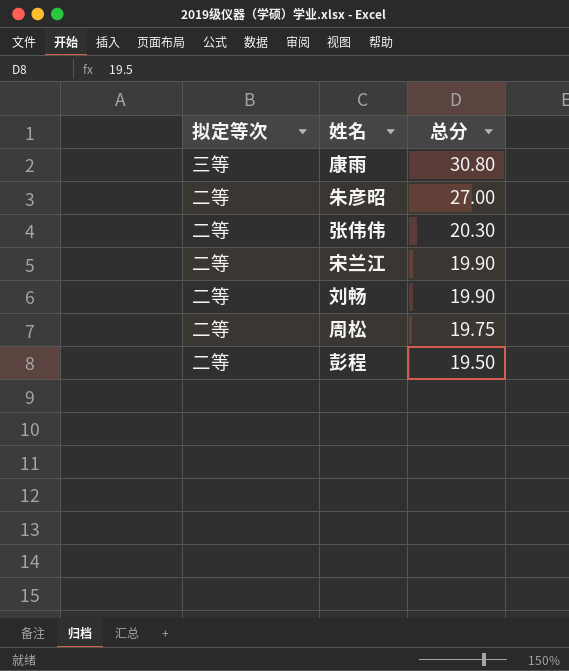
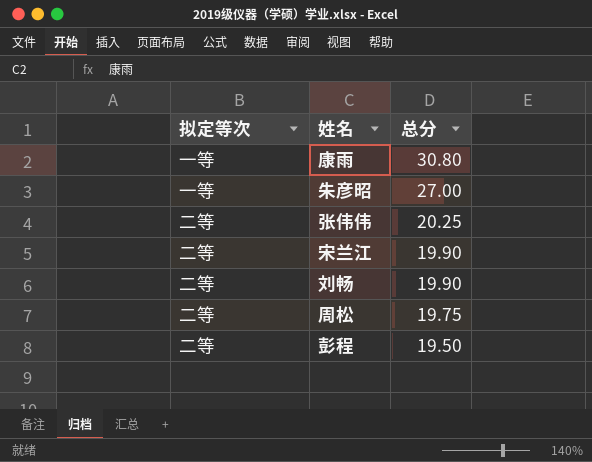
康雨 | 拟定等次: 三等 -> 一等
朱彦昭 | 拟定等次: 二等 -> 一等
张伟伟 | 总分: 20.30 -> 20.25

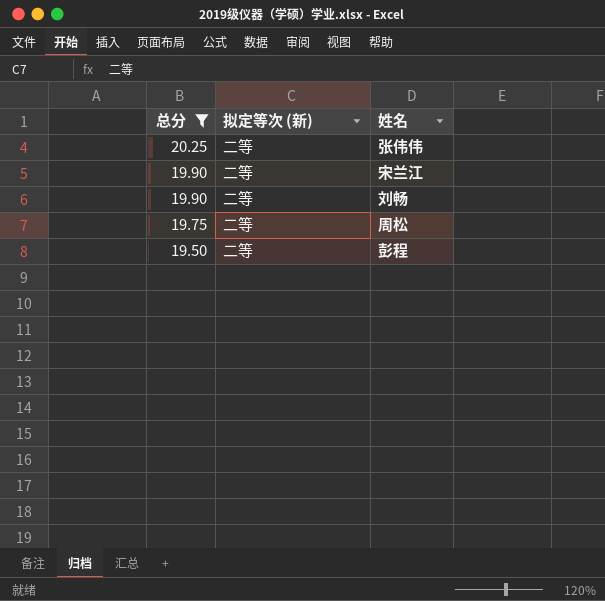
filter: none -> 总分 <= 20.25
column 总分 | position: 3 -> 1
column name: 拟定等次 -> 拟定等次 (新)

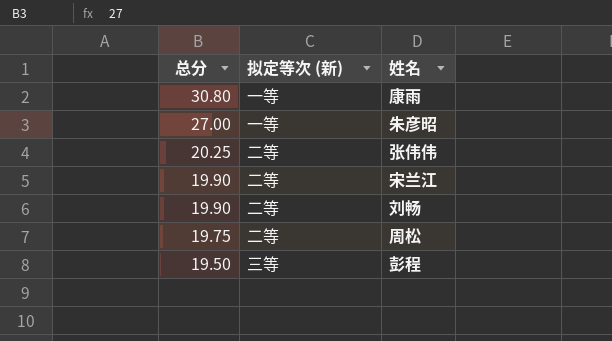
filter: 总分 <= 20.25 -> none
彭程 | 拟定等次 (新): 二等 -> 三等

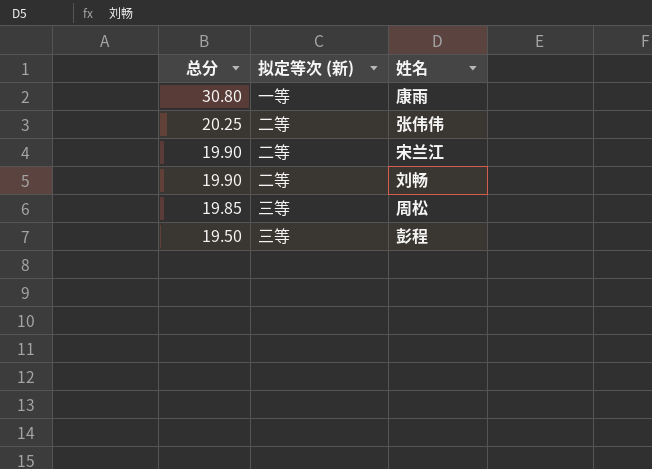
row 朱彦昭: 27.00 | 一等 -> none
周松 | 总分: 19.75 -> 19.85
周松 | 拟定等次 (新): 二等 -> 三等

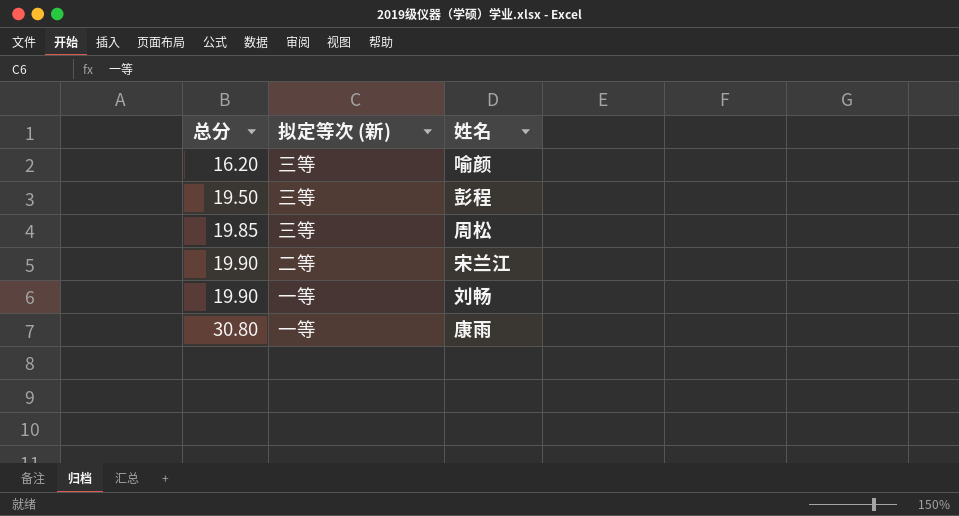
row order: 总分 descending -> 总分 ascending
row 张伟伟: 20.25 | 二等 -> none
row 喻颜: none -> 16.20 | 三等
刘畅 | 拟定等次 (新): 二等 -> 一等

